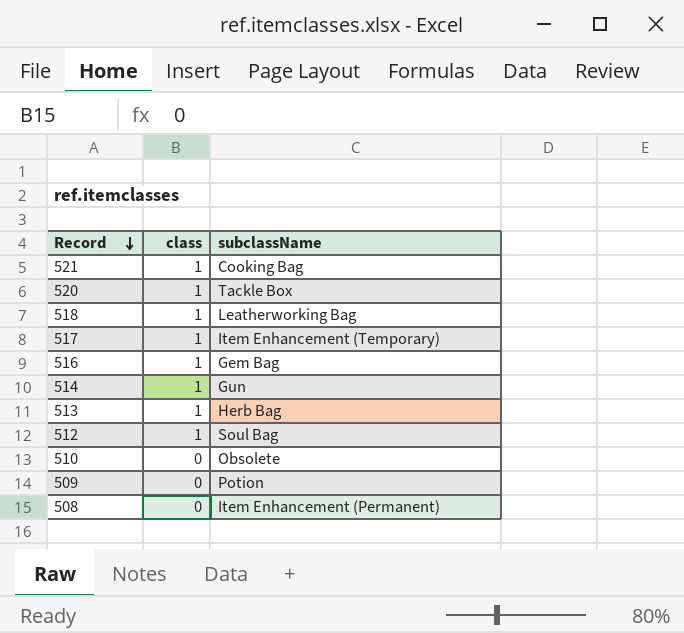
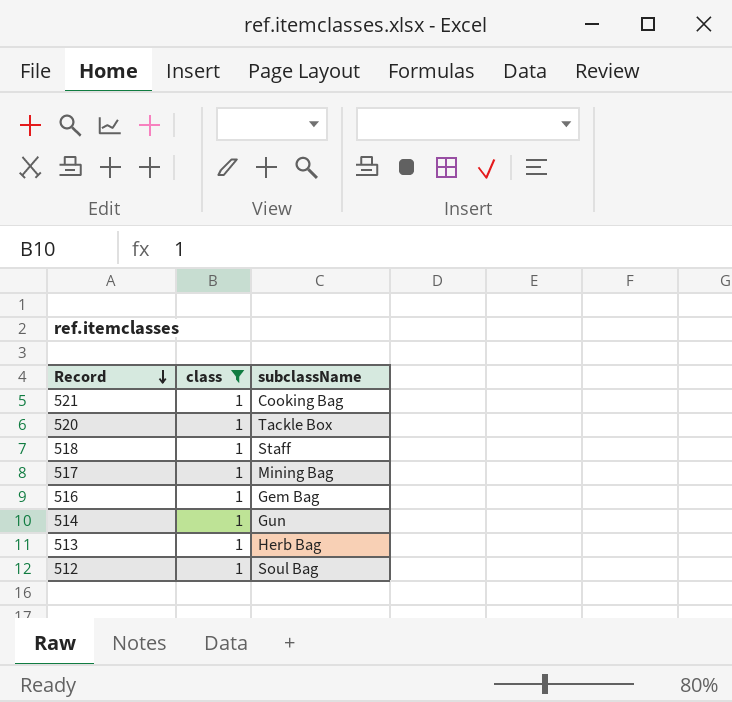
filter: none -> class = 1
518 | subclassName: Leatherworking Bag -> Staff
517 | subclassName: Item Enhancement (Temporary) -> Mining Bag

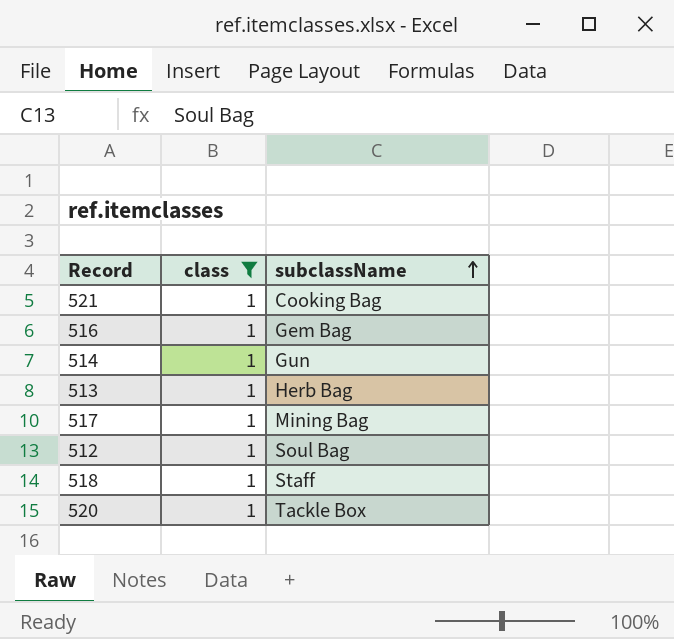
row order: Record descending -> subclassName ascending

